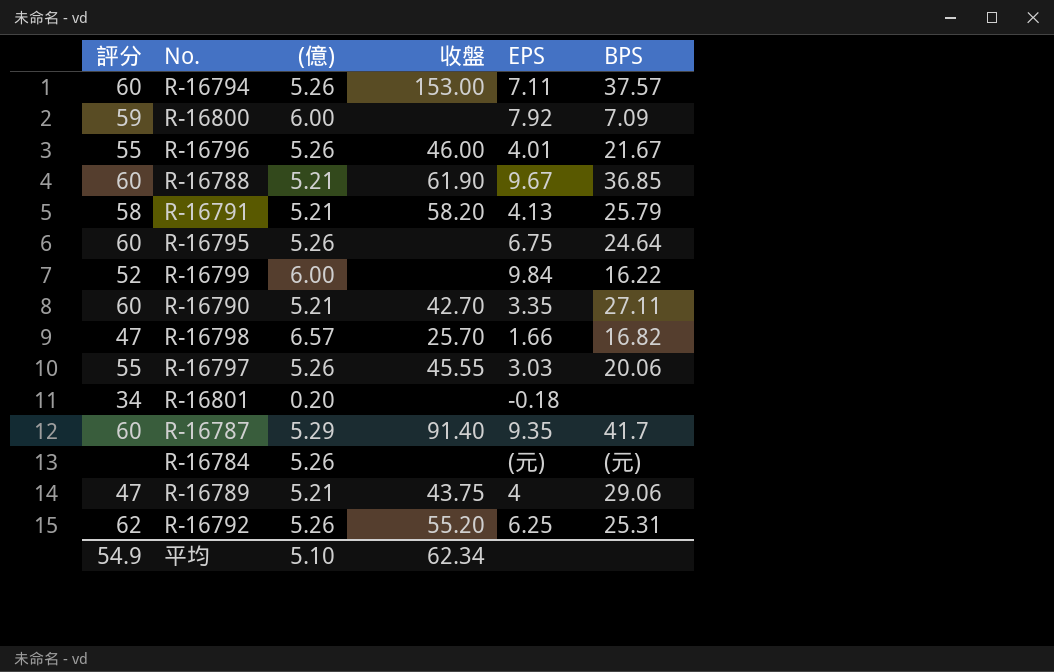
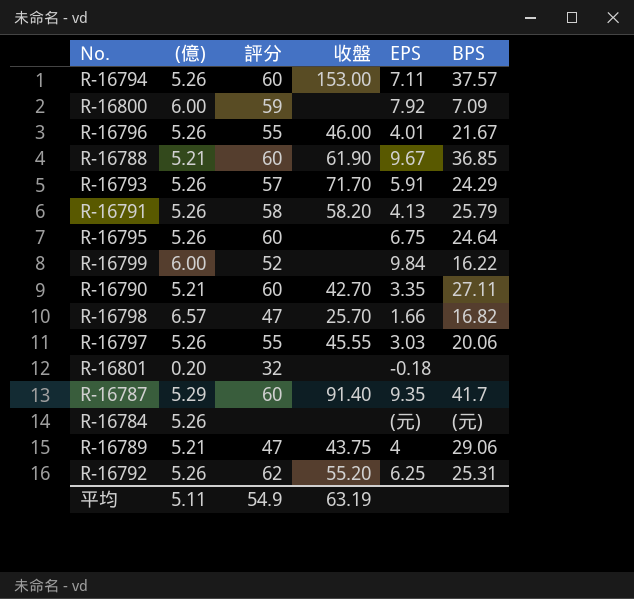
column 評分 | position: 1 -> 3
row R-16793: none -> 5.26 | 57 | 71.70 | 5.91 | 24.29
R-16791 | (億): 5.21 -> 5.26
R-16801 | 評分: 34 -> 32
平均 | (億): 5.10 -> 5.11
平均 | 收盤: 62.34 -> 63.19

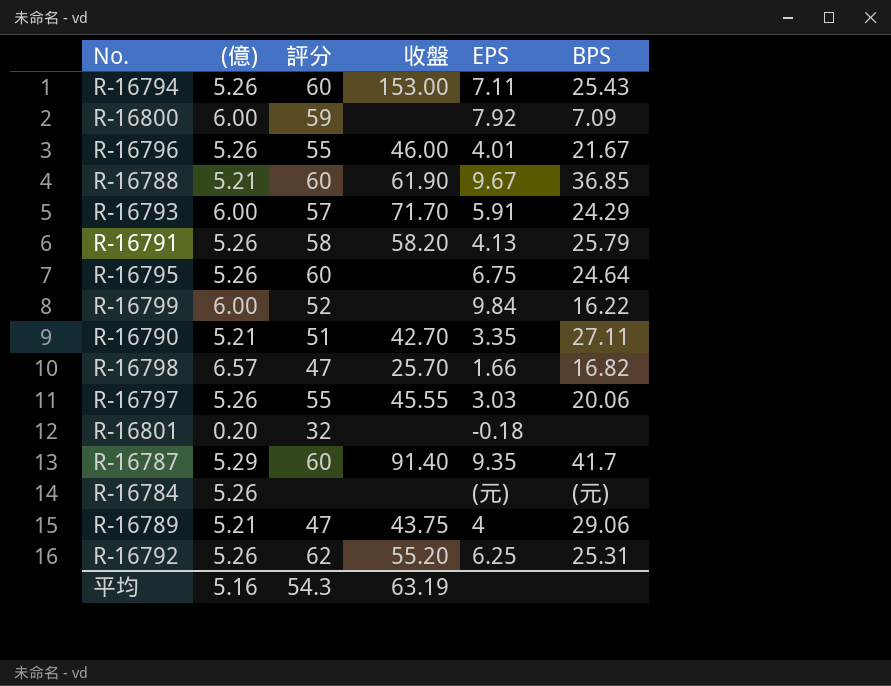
R-16794 | BPS: 37.57 -> 25.43
R-16793 | (億): 5.26 -> 6.00
R-16790 | 評分: 60 -> 51
平均 | (億): 5.11 -> 5.16
平均 | 評分: 54.9 -> 54.3

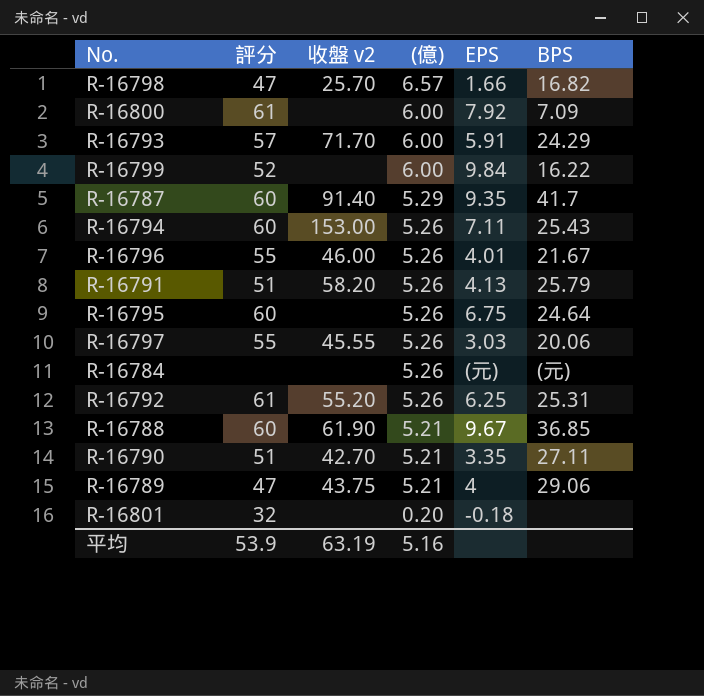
row order: none -> (億) descending
column name: 收盤 -> 收盤 v2
column (億) | position: 2 -> 4
R-16800 | 評分: 59 -> 61
R-16791 | 評分: 58 -> 51
R-16792 | 評分: 62 -> 61
平均 | 評分: 54.3 -> 53.9

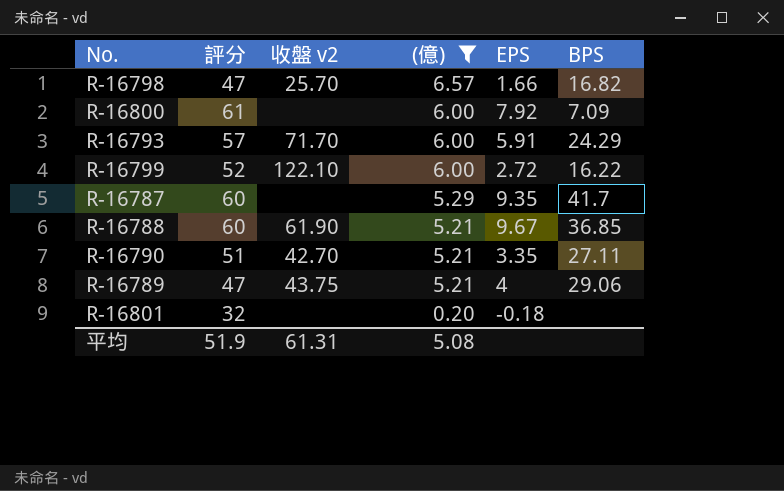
filter: none -> (億) != 5.26
R-16799 | 收盤 v2: none -> 122.10
R-16799 | EPS: 9.84 -> 2.72
R-16787 | 收盤 v2: 91.40 -> none
平均 | 評分: 53.9 -> 51.9
平均 | 收盤 v2: 63.19 -> 61.31
平均 | (億): 5.16 -> 5.08

